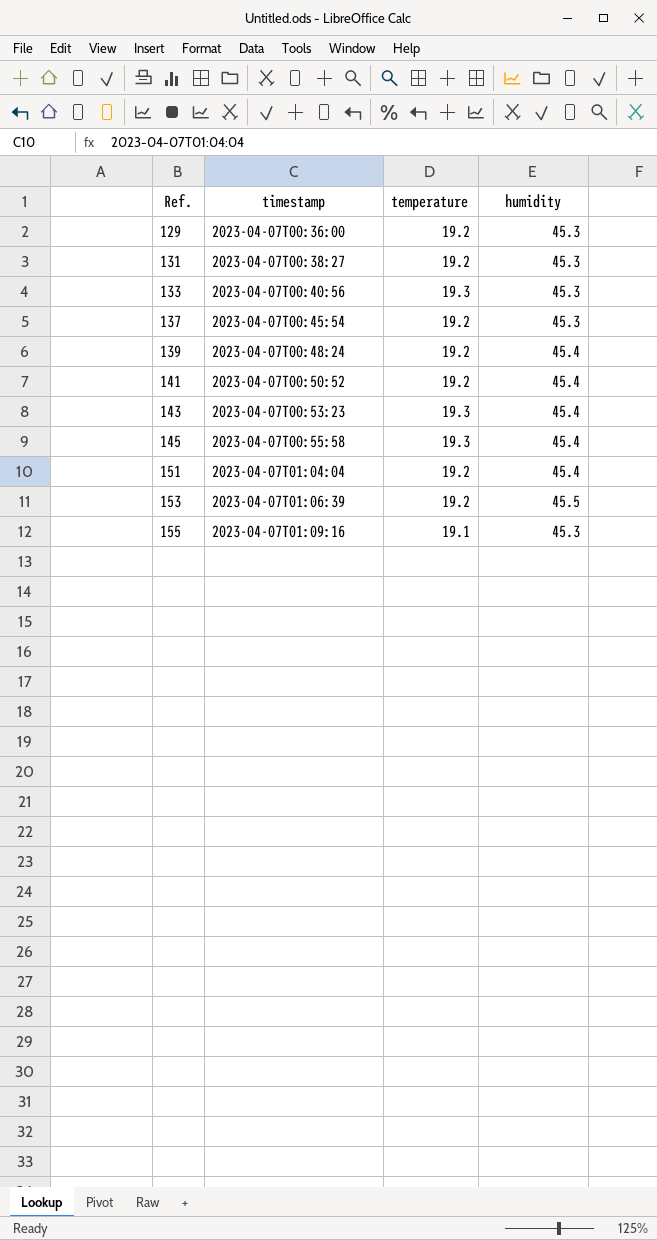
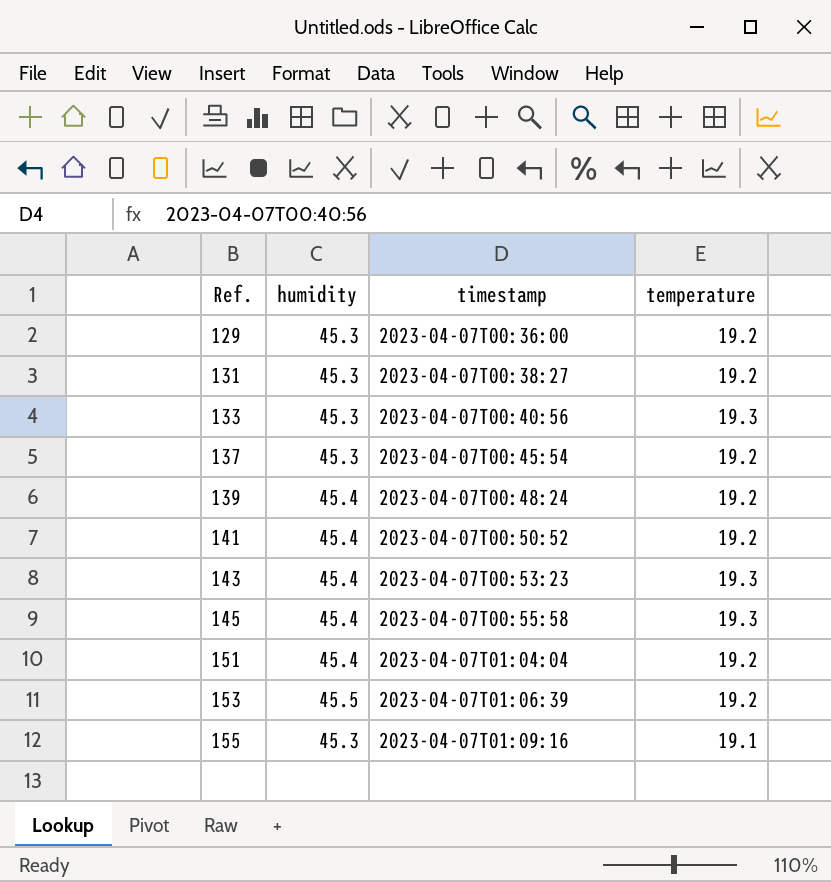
column humidity | position: 4 -> 2

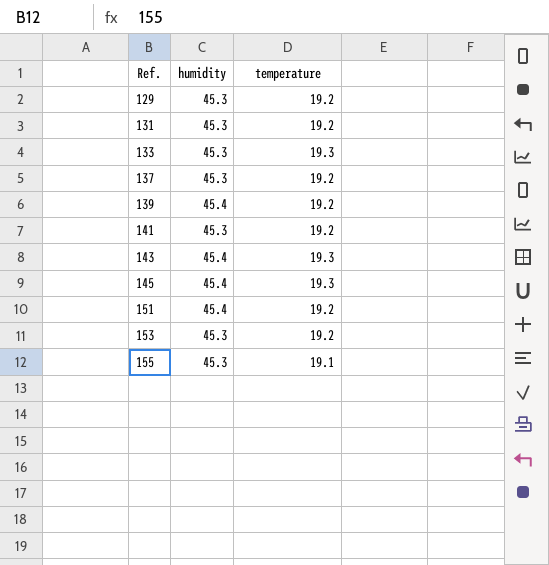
column timestamp | position: 3 -> none
141 | humidity: 45.4 -> 45.3
153 | humidity: 45.5 -> 45.3

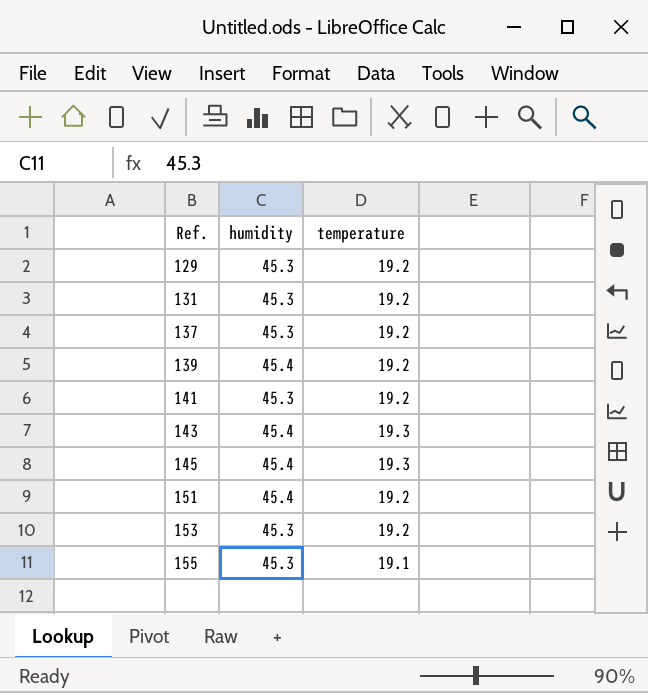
row 133: 45.3 | 19.3 -> none

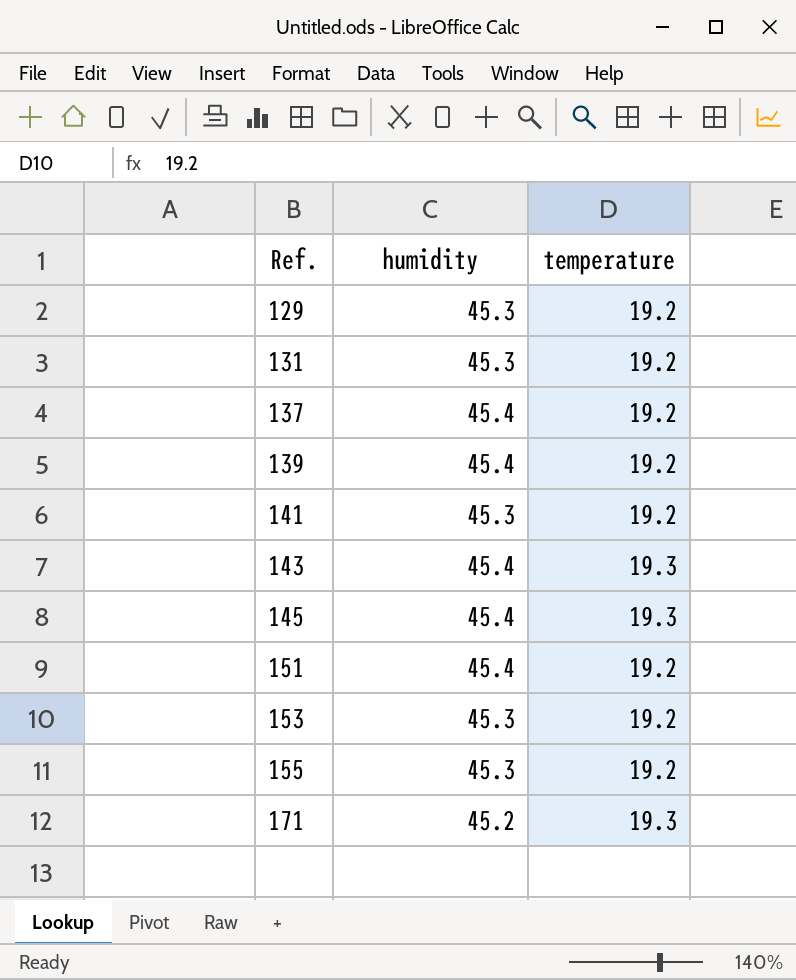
137 | humidity: 45.3 -> 45.4
155 | temperature: 19.1 -> 19.2
row 171: none -> 45.2 | 19.3

